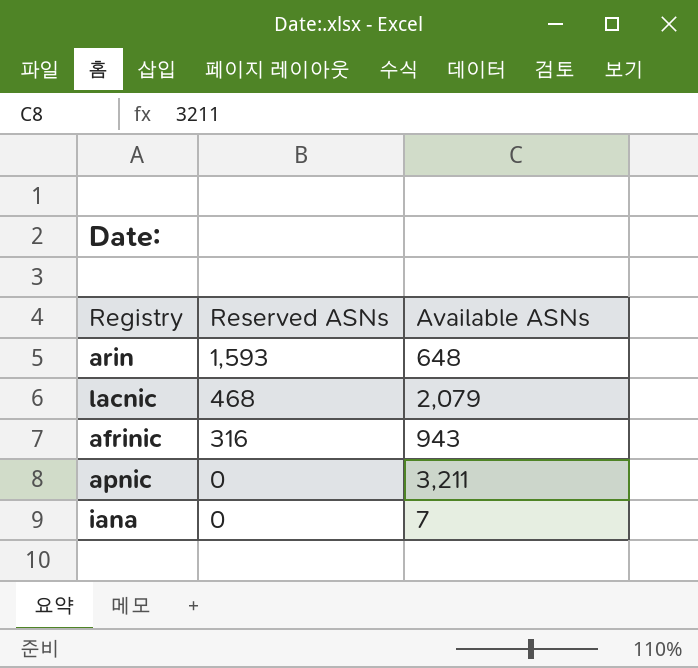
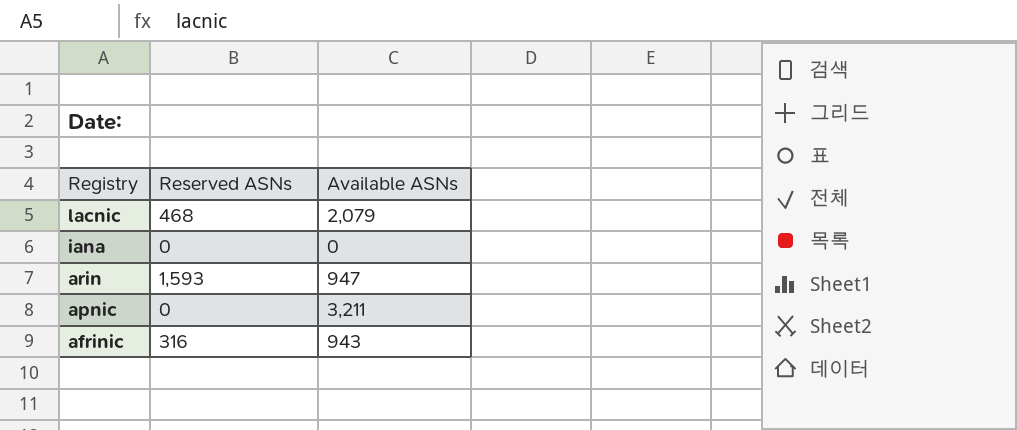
row order: Reserved ASNs descending -> Registry descending
iana | Available ASNs: 7 -> 0
arin | Available ASNs: 648 -> 947

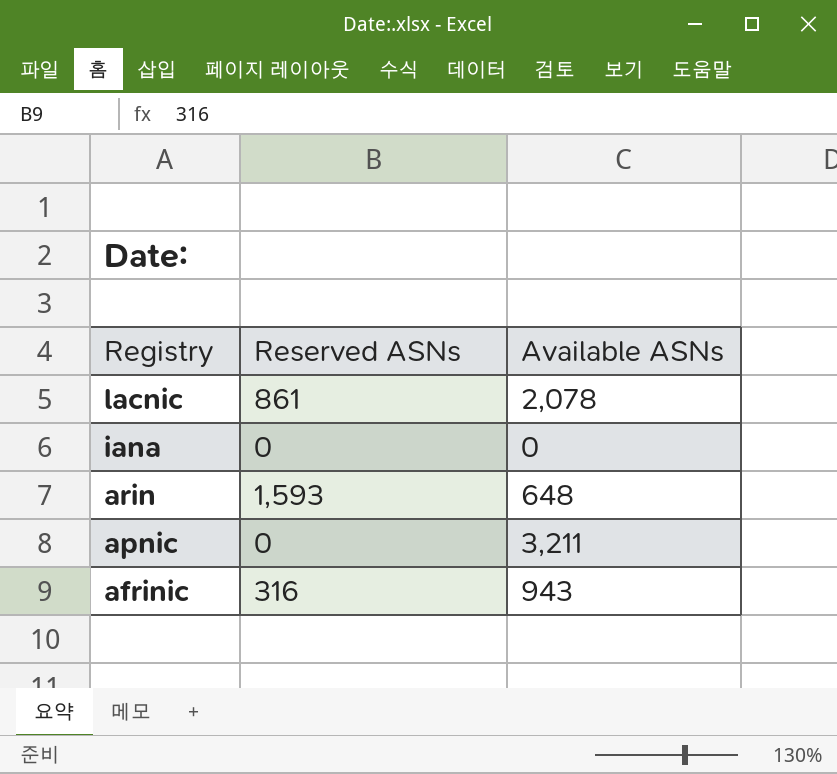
lacnic | Reserved ASNs: 468 -> 861
lacnic | Available ASNs: 2,079 -> 2,078
arin | Available ASNs: 947 -> 648

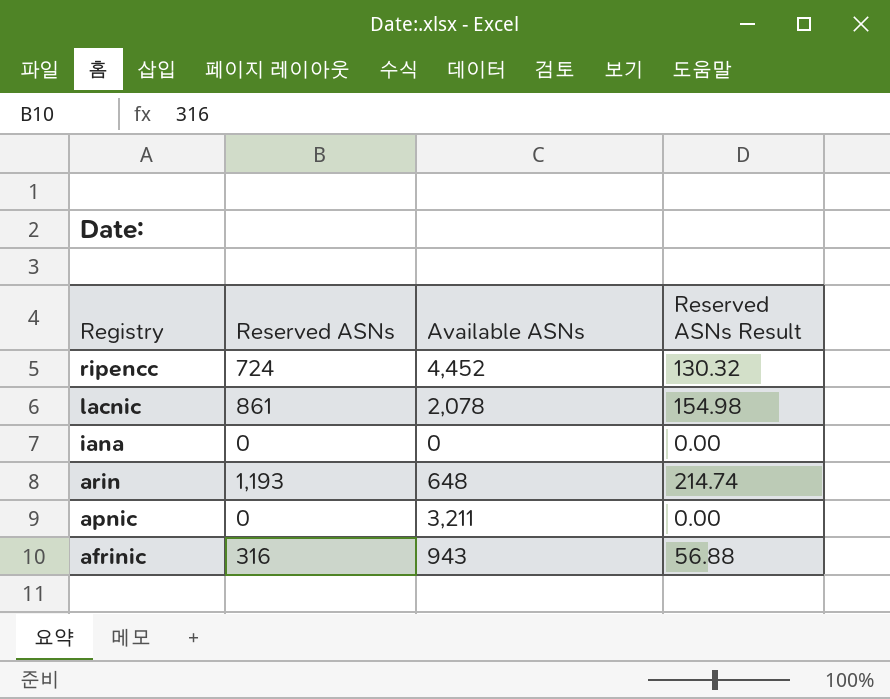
column Reserved ASNs Result | formula: none -> [Reserved ASNs] * 0.18
row ripencc: none -> 724 | 4,452 | 130.32
arin | Reserved ASNs: 1,593 -> 1,193

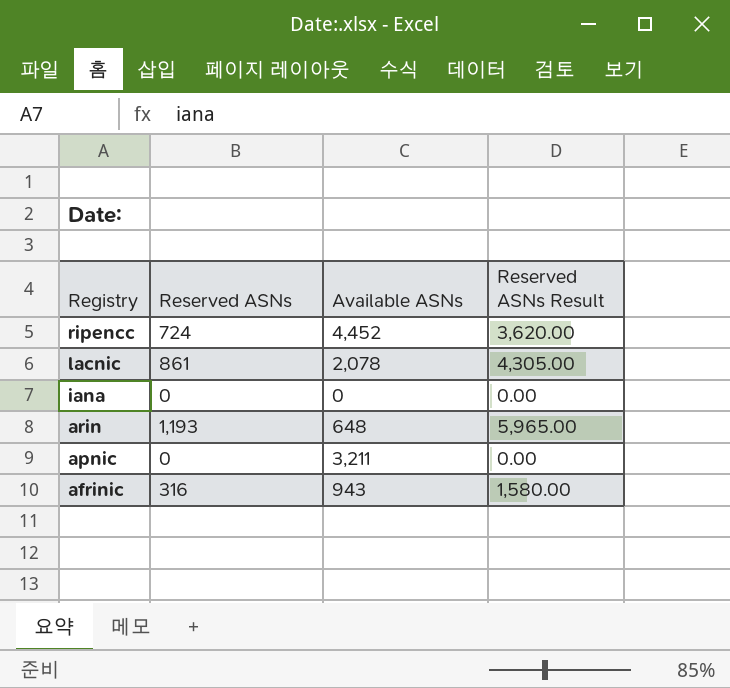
column Reserved ASNs Result | formula: [Reserved ASNs] * 0.18 -> [Reserved ASNs] * 5

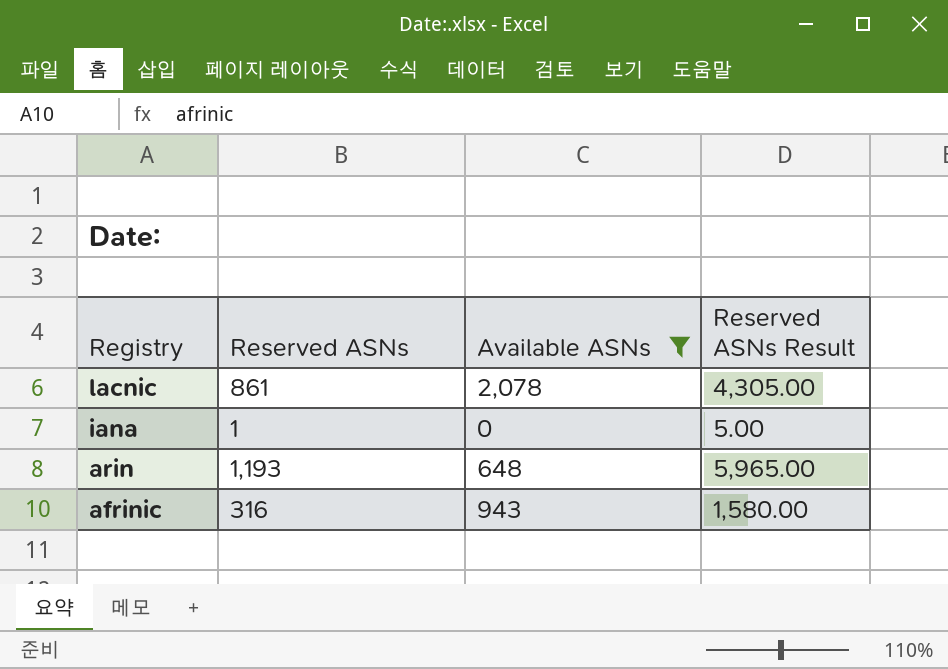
filter: none -> Available ASNs <= 2,078
iana | Reserved ASNs: 0 -> 1
iana | Reserved ASNs Result: 0.00 -> 5.00

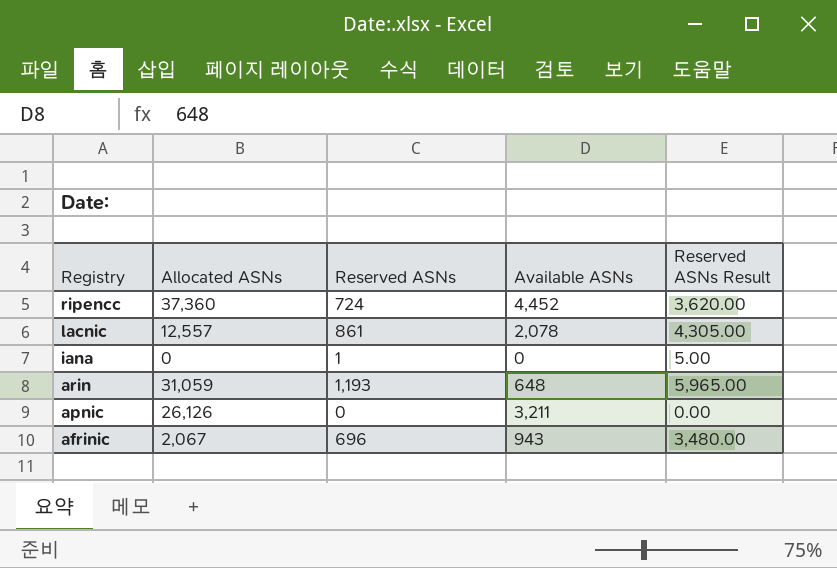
filter: Available ASNs <= 2,078 -> none
column Allocated ASNs | position: none -> 2
afrinic | Reserved ASNs: 316 -> 696
afrinic | Reserved ASNs Result: 1,580.00 -> 3,480.00

